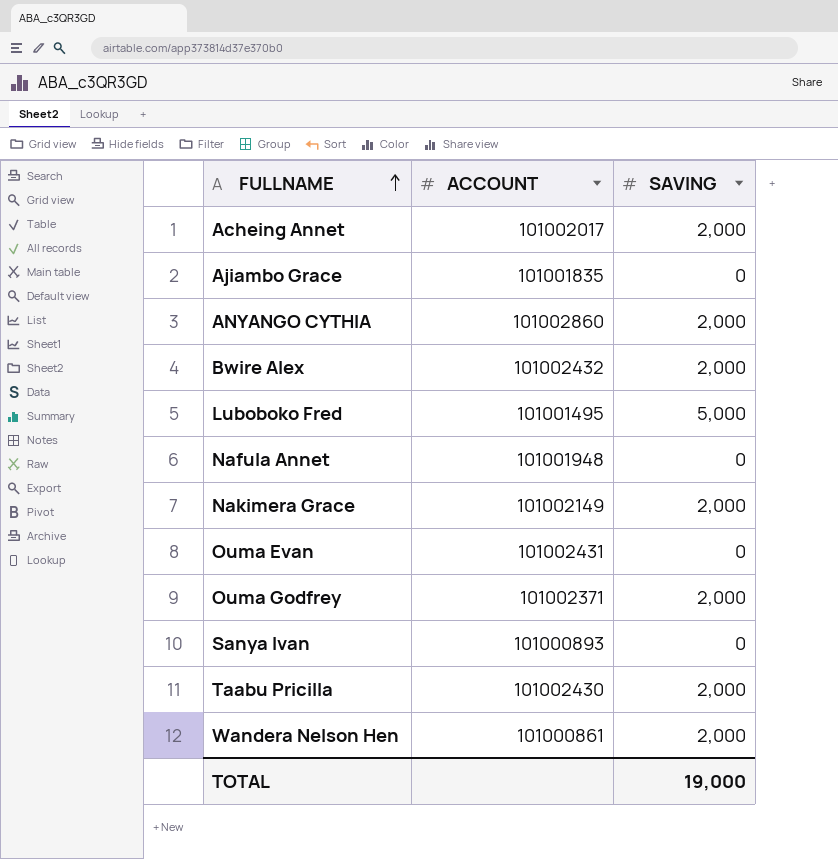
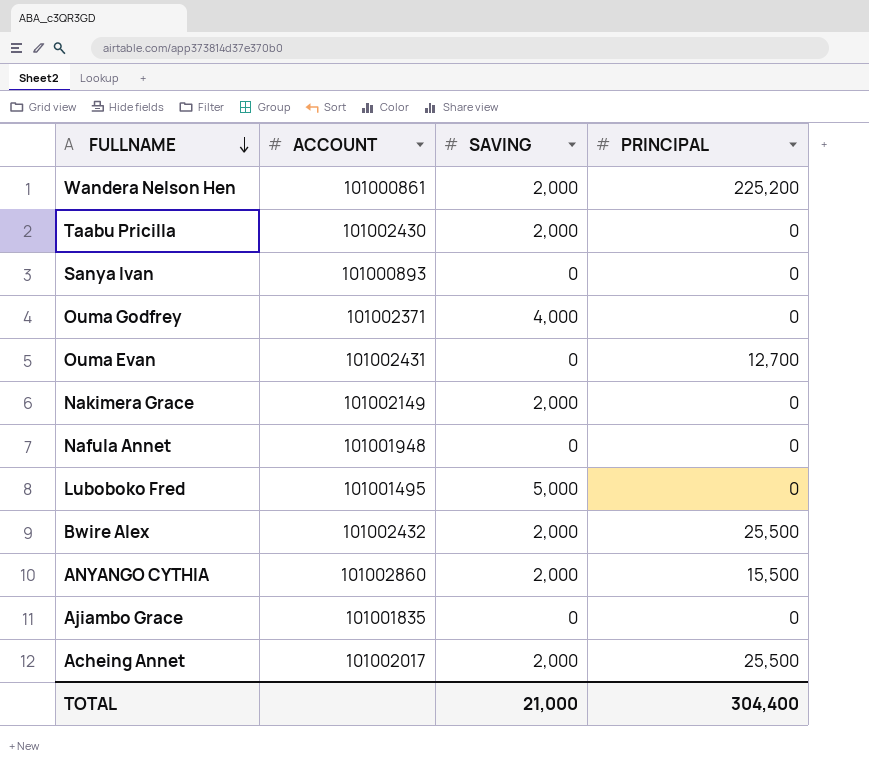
row order: FULLNAME ascending -> FULLNAME descending
column PRINCIPAL | position: none -> 4
Ouma Godfrey | SAVING: 2,000 -> 4,000
TOTAL | SAVING: 19,000 -> 21,000

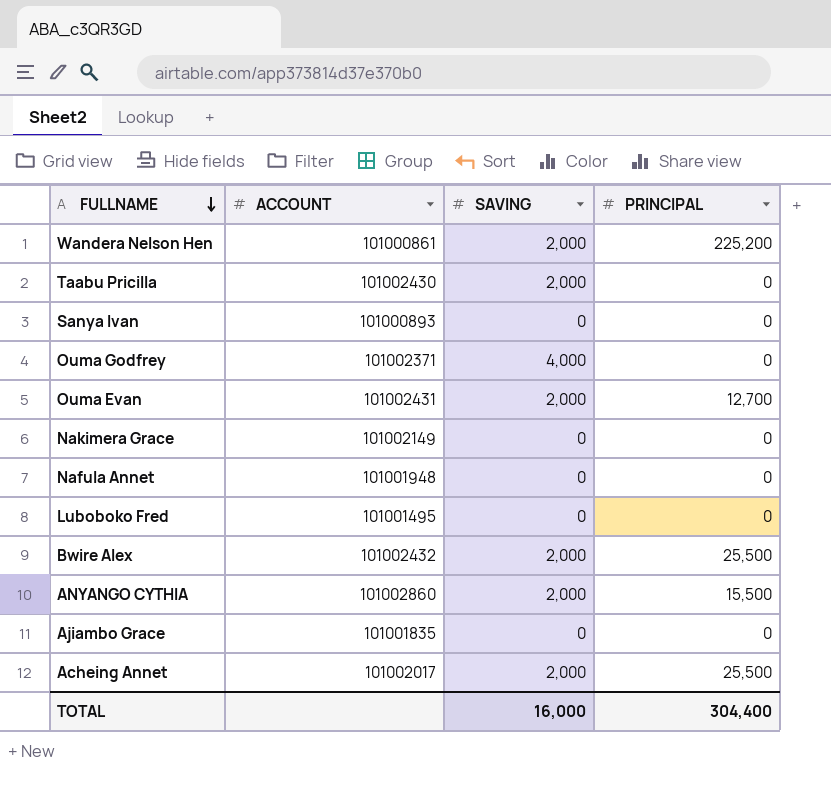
Ouma Evan | SAVING: 0 -> 2,000
Nakimera Grace | SAVING: 2,000 -> 0
Luboboko Fred | SAVING: 5,000 -> 0
TOTAL | SAVING: 21,000 -> 16,000

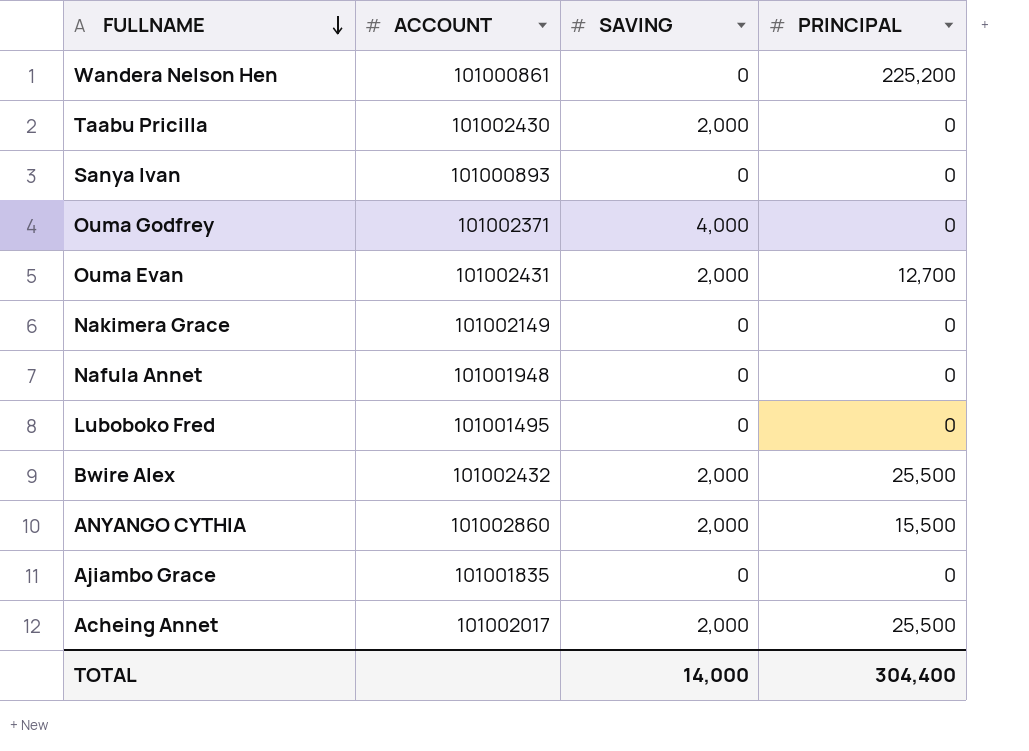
Wandera Nelson Hen | SAVING: 2,000 -> 0
TOTAL | SAVING: 16,000 -> 14,000

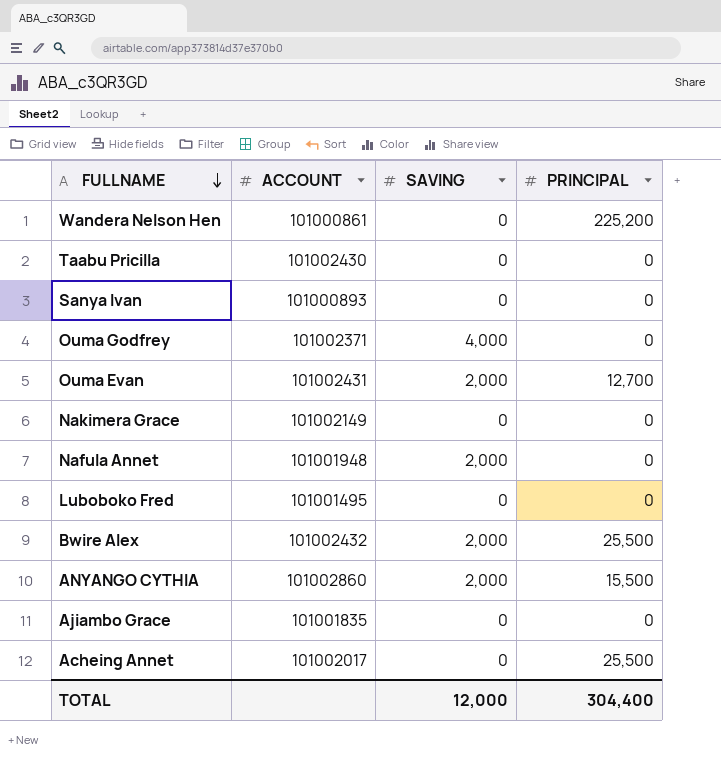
Taabu Pricilla | SAVING: 2,000 -> 0
Nafula Annet | SAVING: 0 -> 2,000
Acheing Annet | SAVING: 2,000 -> 0
TOTAL | SAVING: 14,000 -> 12,000

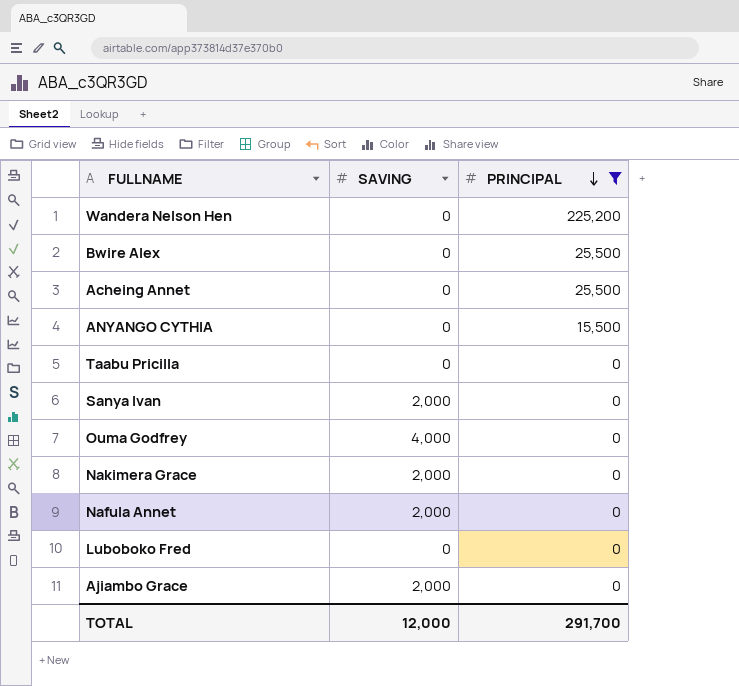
filter: none -> PRINCIPAL != 12,700
row order: FULLNAME descending -> PRINCIPAL descending
column ACCOUNT | position: 2 -> none
Bwire Alex | SAVING: 2,000 -> 0
ANYANGO CYTHIA | SAVING: 2,000 -> 0
Sanya Ivan | SAVING: 0 -> 2,000
Nakimera Grace | SAVING: 0 -> 2,000
Ajiambo Grace | SAVING: 0 -> 2,000
TOTAL | PRINCIPAL: 304,400 -> 291,700

